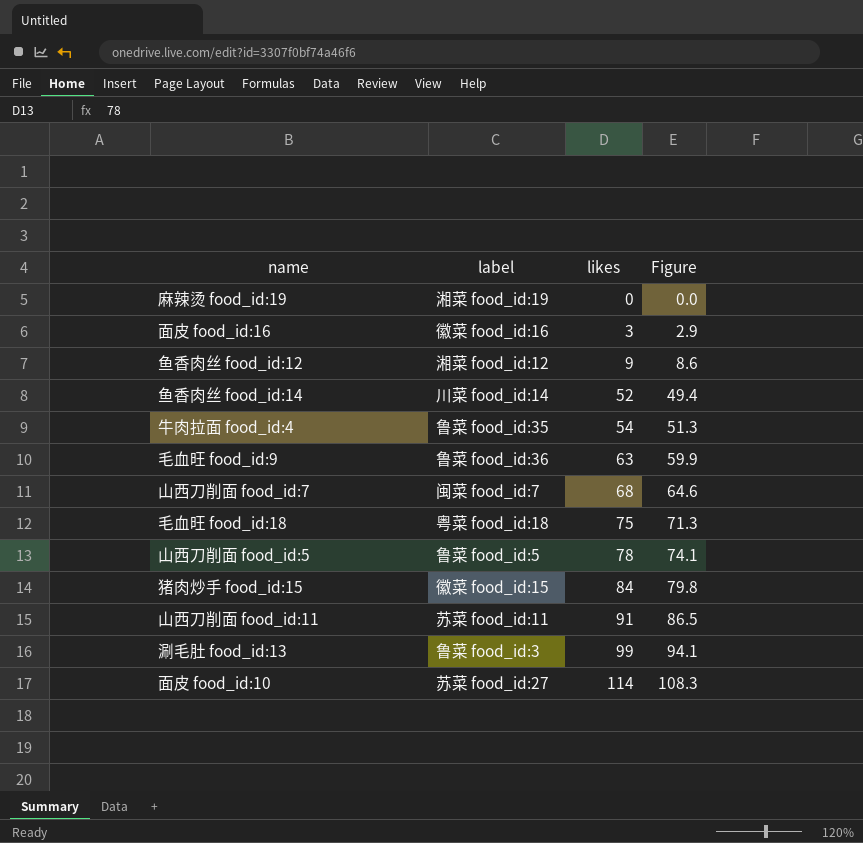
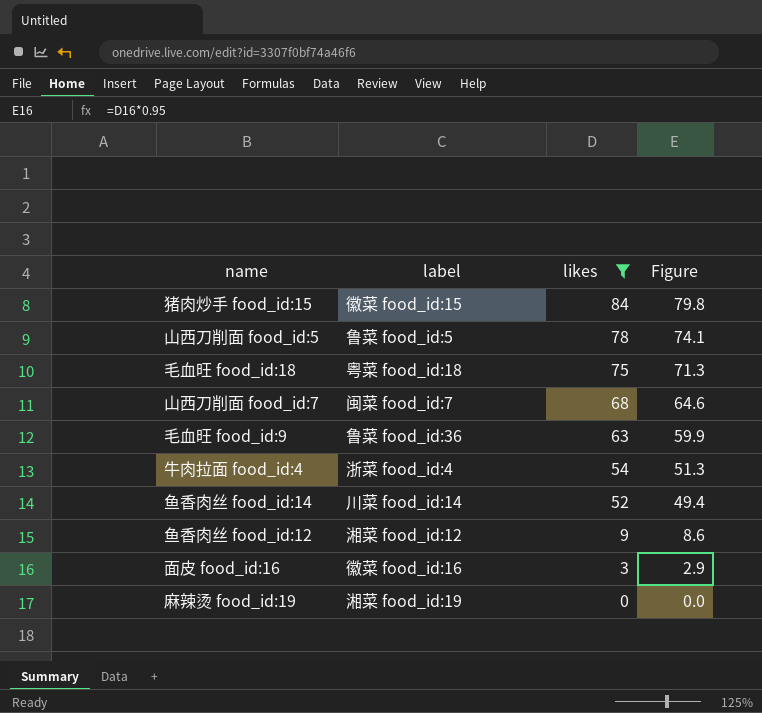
filter: none -> likes <= 84
row order: likes ascending -> likes descending
牛肉拉面 food_id:4 | label: 鲁菜 food_id:35 -> 浙菜 food_id:4

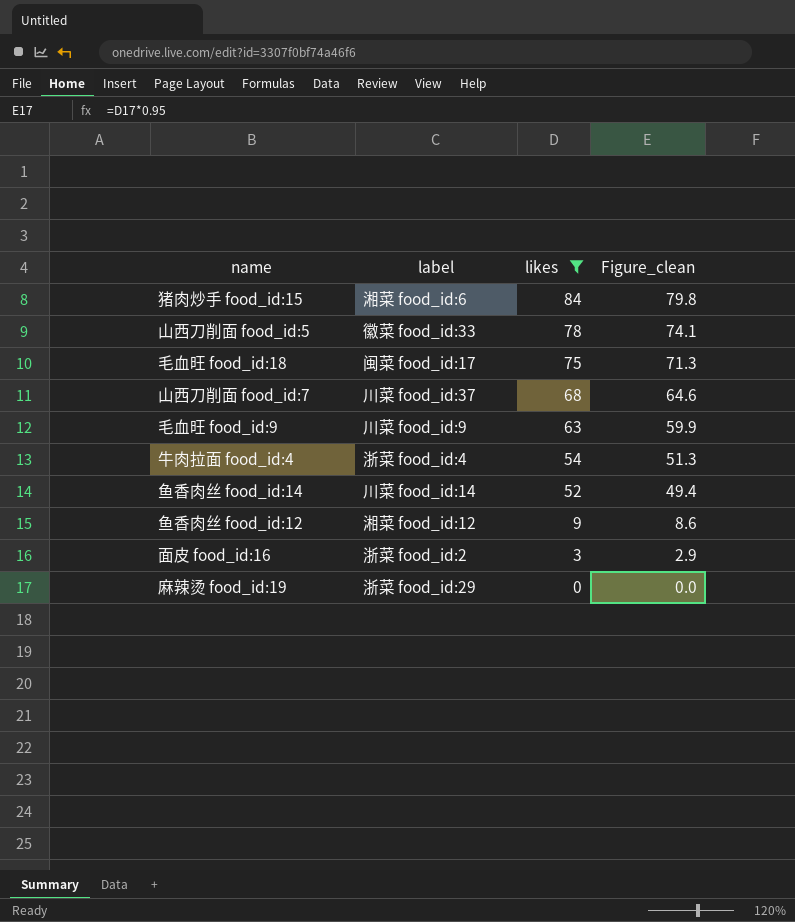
column name: Figure -> Figure_clean
猪肉炒手 food_id:15 | label: 徽菜 food_id:15 -> 湘菜 food_id:6
山西刀削面 food_id:5 | label: 鲁菜 food_id:5 -> 徽菜 food_id:33
毛血旺 food_id:18 | label: 粤菜 food_id:18 -> 闽菜 food_id:17
山西刀削面 food_id:7 | label: 闽菜 food_id:7 -> 川菜 food_id:37
毛血旺 food_id:9 | label: 鲁菜 food_id:36 -> 川菜 food_id:9
面皮 food_id:16 | label: 徽菜 food_id:16 -> 浙菜 food_id:2
麻辣烫 food_id:19 | label: 湘菜 food_id:19 -> 浙菜 food_id:29

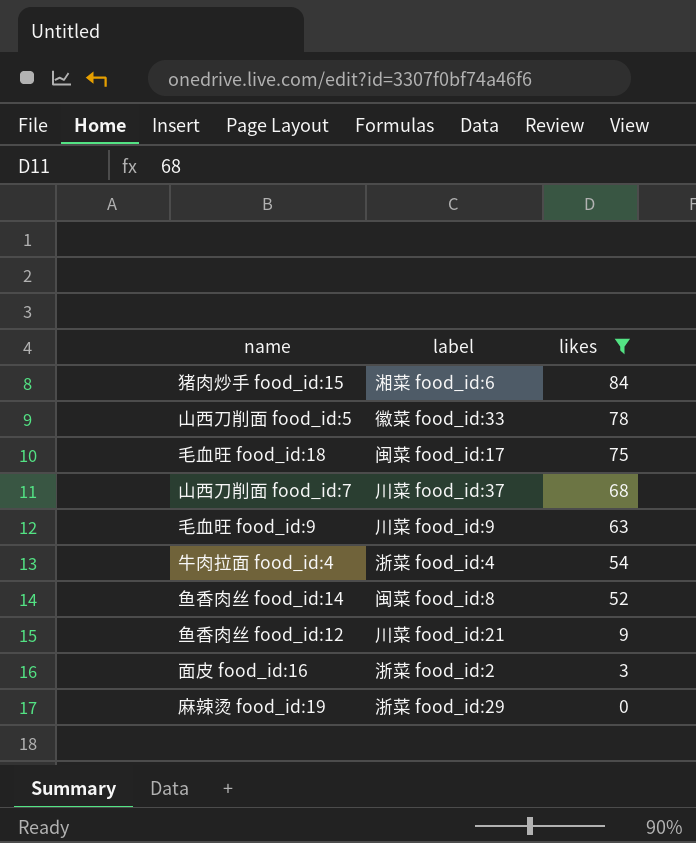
column Figure_clean | formula: [likes] * 0.95 -> none
鱼香肉丝 food_id:14 | label: 川菜 food_id:14 -> 闽菜 food_id:8
鱼香肉丝 food_id:12 | label: 湘菜 food_id:12 -> 川菜 food_id:21

